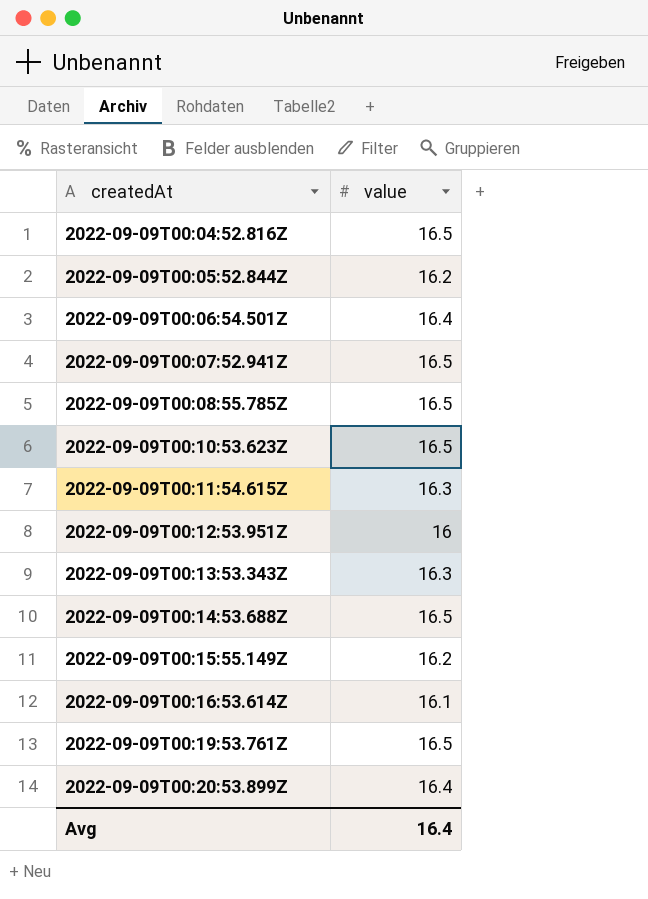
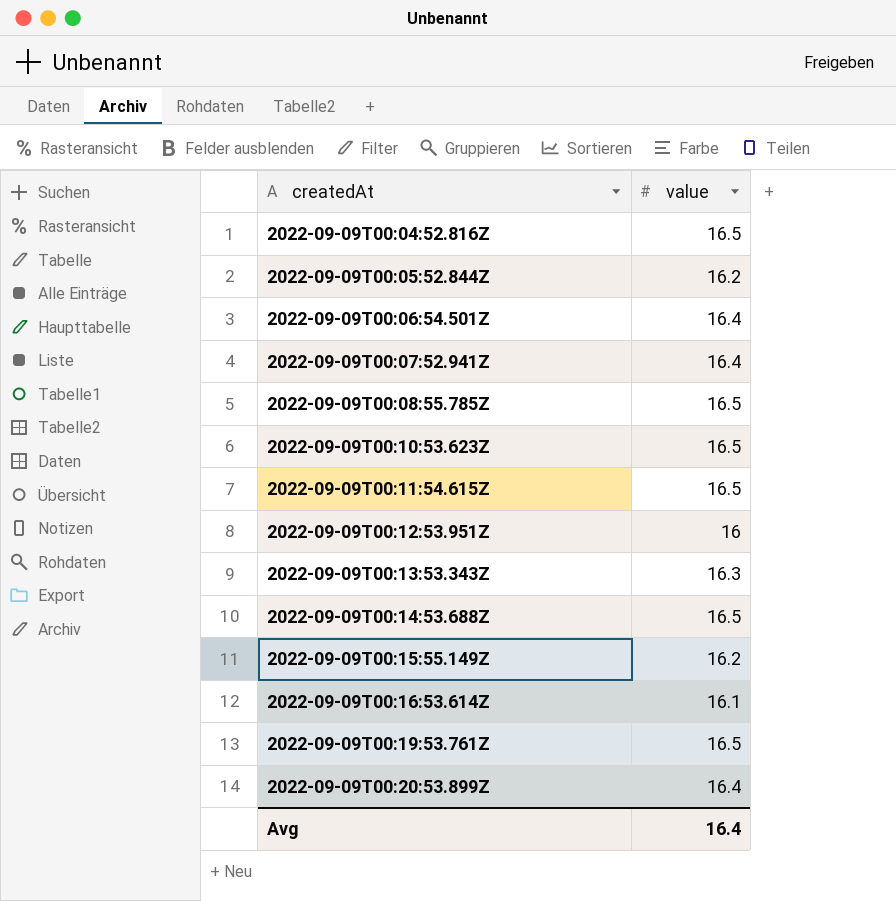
2022-09-09T00:07:52.941Z | value: 16.5 -> 16.4
2022-09-09T00:11:54.615Z | value: 16.3 -> 16.5

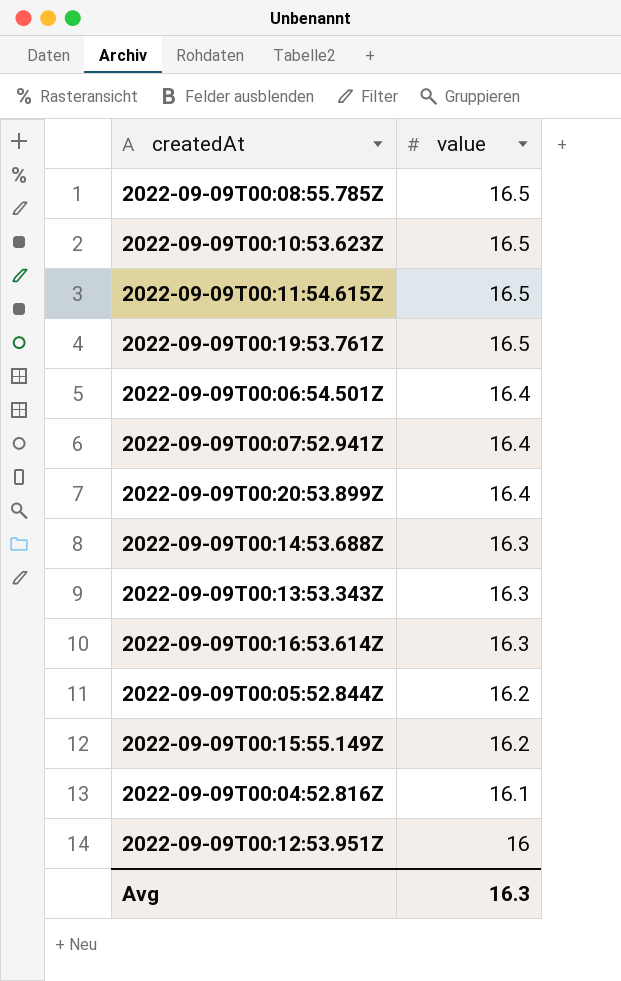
row order: createdAt ascending -> value descending
2022-09-09T00:14:53.688Z | value: 16.5 -> 16.3
2022-09-09T00:16:53.614Z | value: 16.1 -> 16.3
2022-09-09T00:04:52.816Z | value: 16.5 -> 16.1
Avg | value: 16.4 -> 16.3

